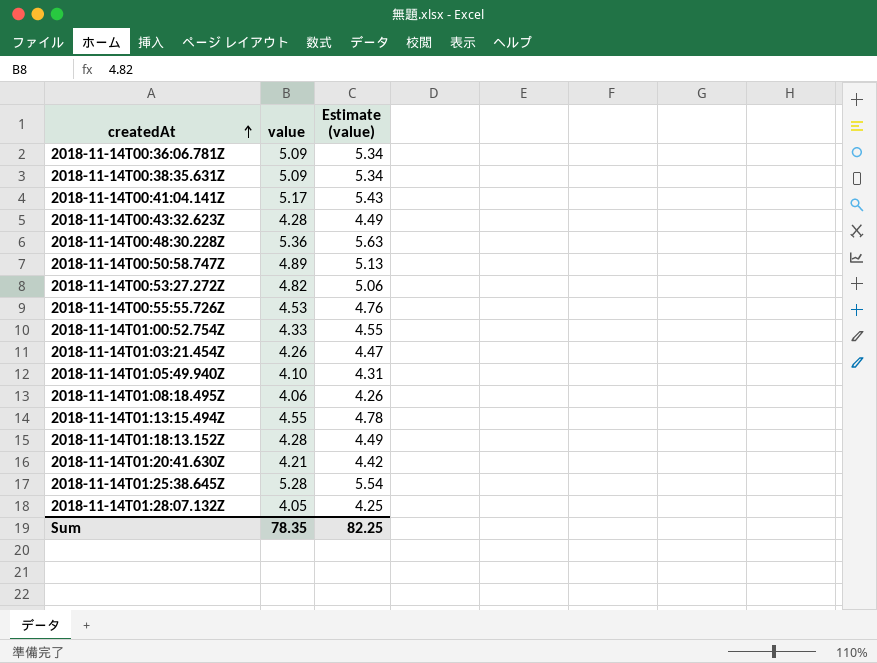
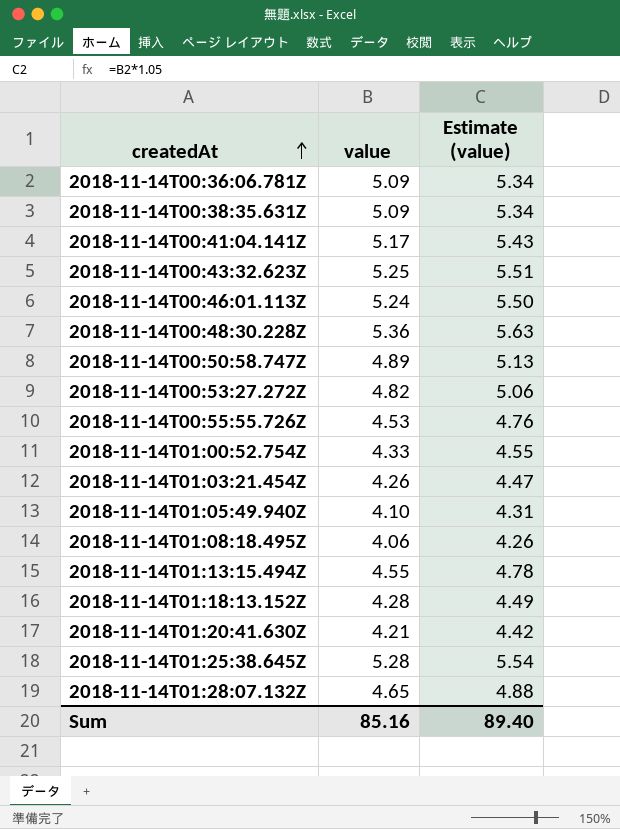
2018-11-14T00:43:32.623Z | value: 4.28 -> 5.25
2018-11-14T00:43:32.623Z | Estimate (value): 4.49 -> 5.51
row 2018-11-14T00:46:01.113Z: none -> 5.24 | 5.50
2018-11-14T01:28:07.132Z | value: 4.05 -> 4.65
2018-11-14T01:28:07.132Z | Estimate (value): 4.25 -> 4.88
Sum | value: 78.35 -> 85.16
Sum | Estimate (value): 82.25 -> 89.40

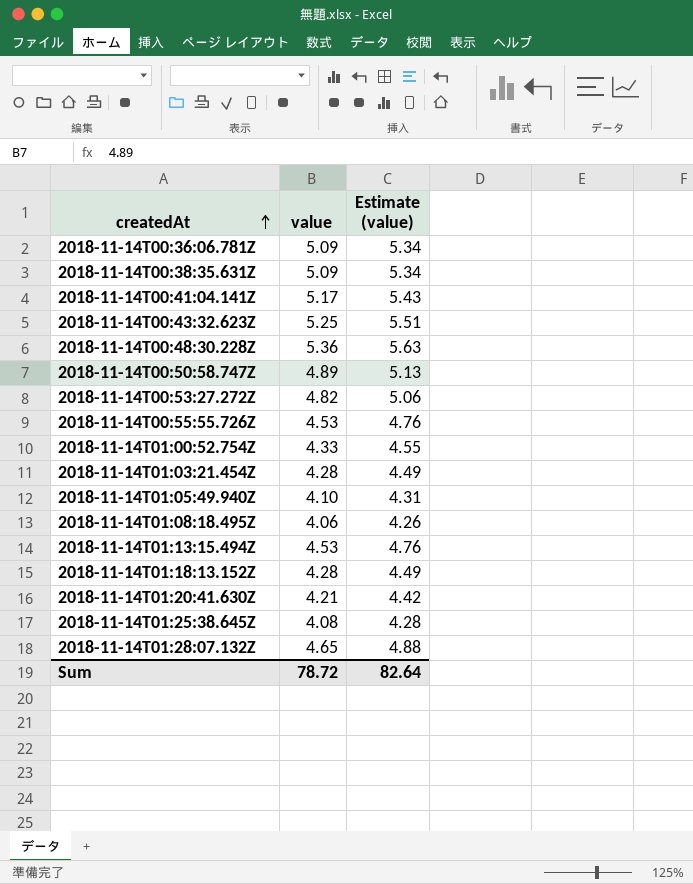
row 2018-11-14T00:46:01.113Z: 5.24 | 5.50 -> none
2018-11-14T01:03:21.454Z | value: 4.26 -> 4.28
2018-11-14T01:03:21.454Z | Estimate (value): 4.47 -> 4.49
2018-11-14T01:13:15.494Z | value: 4.55 -> 4.53
2018-11-14T01:13:15.494Z | Estimate (value): 4.78 -> 4.76
2018-11-14T01:25:38.645Z | value: 5.28 -> 4.08
2018-11-14T01:25:38.645Z | Estimate (value): 5.54 -> 4.28
Sum | value: 85.16 -> 78.72
Sum | Estimate (value): 89.40 -> 82.64

